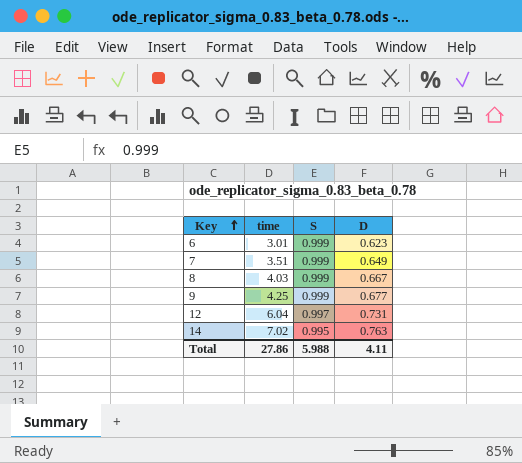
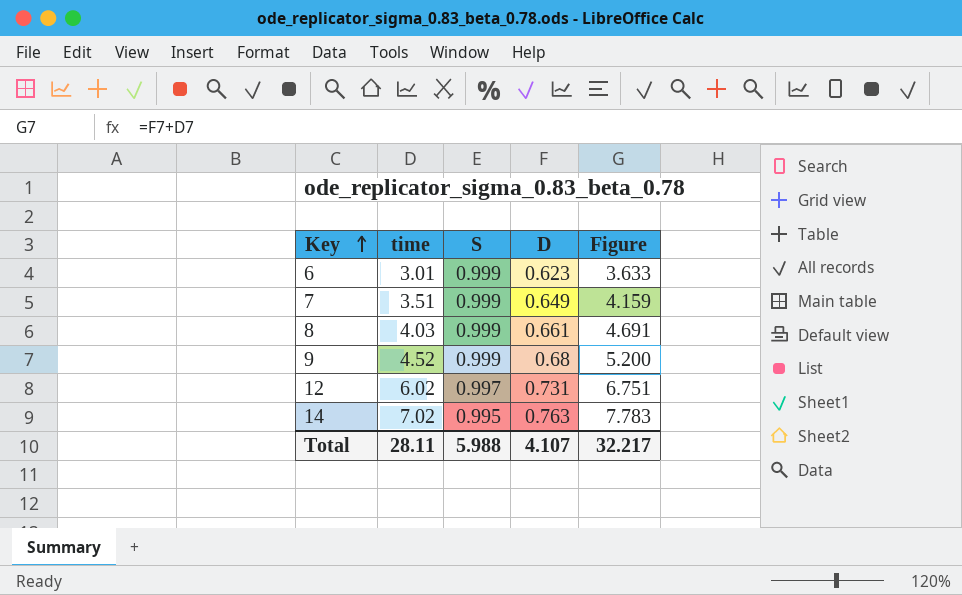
column Figure | formula: none -> [time] + [D]
8 | D: 0.667 -> 0.661
9 | time: 4.25 -> 4.52
9 | D: 0.677 -> 0.68
12 | time: 6.04 -> 6.02
Total | time: 27.86 -> 28.11
Total | D: 4.11 -> 4.107

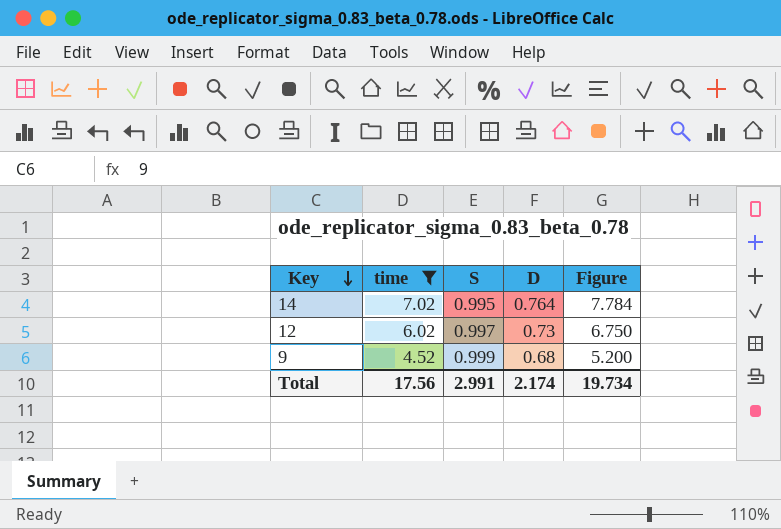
filter: none -> time >= 4.52
row order: Key ascending -> Key descending
14 | D: 0.763 -> 0.764
14 | Figure: 7.783 -> 7.784
12 | D: 0.731 -> 0.73
12 | Figure: 6.751 -> 6.750
Total | time: 28.11 -> 17.56
Total | S: 5.988 -> 2.991
Total | D: 4.107 -> 2.174
Total | Figure: 32.217 -> 19.734

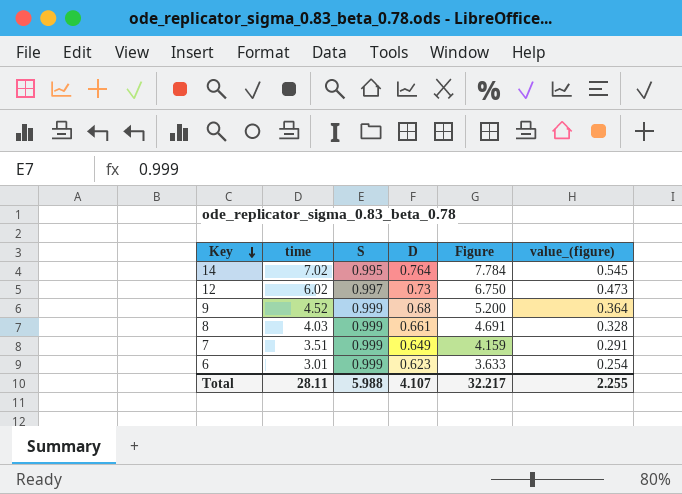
filter: time >= 4.52 -> none
column value_(figure) | formula: none -> [Figure] * 0.07
Total | time: 17.56 -> 28.11
Total | S: 2.991 -> 5.988
Total | D: 2.174 -> 4.107
Total | Figure: 19.734 -> 32.217

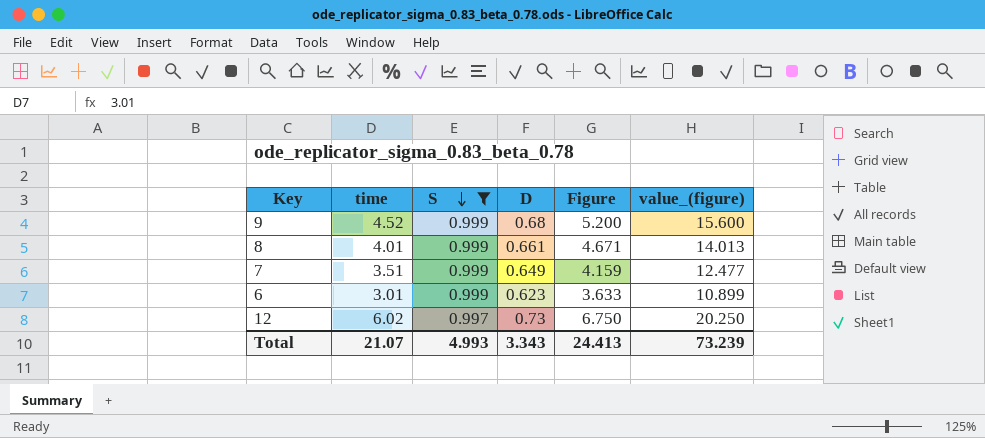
filter: none -> S != 0.995
row order: Key descending -> S descending
column value_(figure) | formula: [Figure] * 0.07 -> [Figure] * 3
8 | time: 4.03 -> 4.01
8 | Figure: 4.691 -> 4.671
Total | time: 28.11 -> 21.07
Total | S: 5.988 -> 4.993
Total | D: 4.107 -> 3.343
Total | Figure: 32.217 -> 24.413
Total | value_(figure): 2.255 -> 73.239

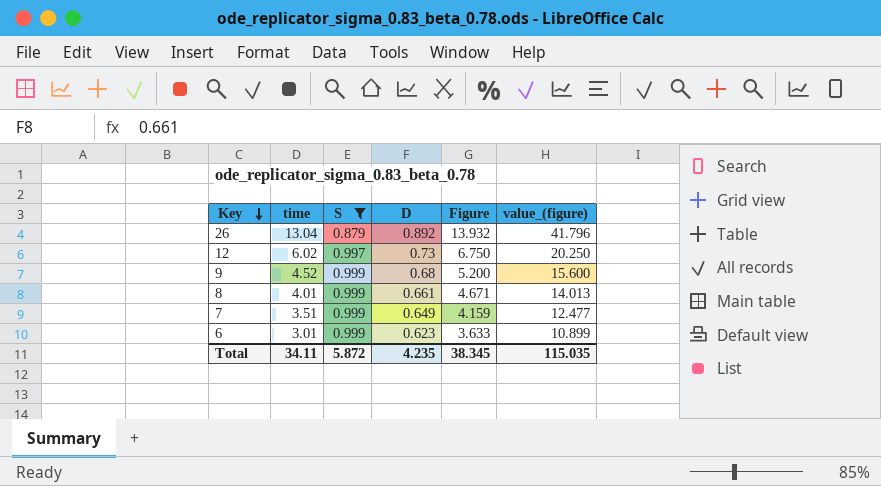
row order: S descending -> Key descending
row 26: none -> 13.04 | 0.879 | 0.892 | 13.932 | 41.796
Total | time: 21.07 -> 34.11
Total | S: 4.993 -> 5.872
Total | D: 3.343 -> 4.235
Total | Figure: 24.413 -> 38.345
Total | value_(figure): 73.239 -> 115.035

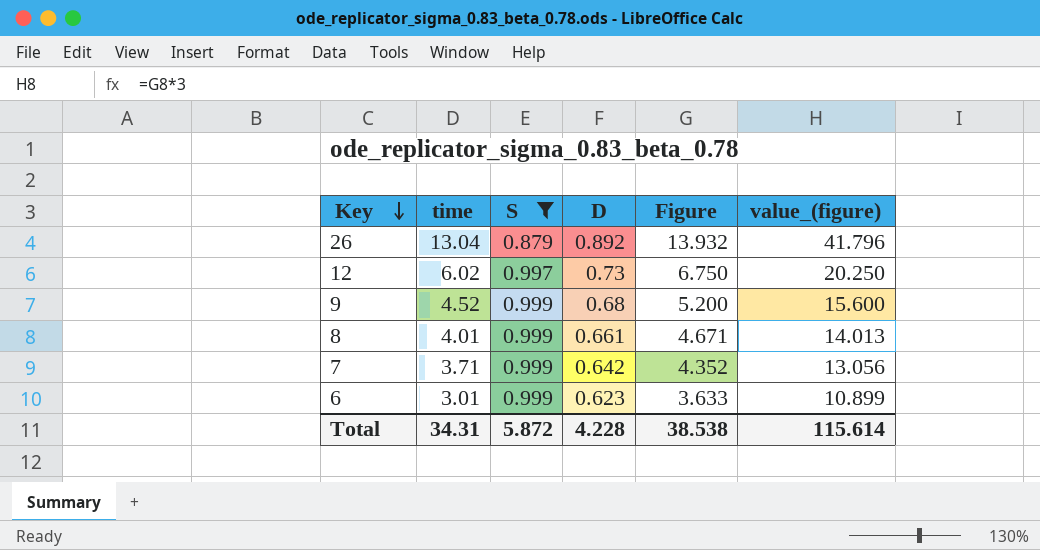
7 | time: 3.51 -> 3.71
7 | D: 0.649 -> 0.642
7 | Figure: 4.159 -> 4.352
7 | value_(figure): 12.477 -> 13.056
Total | time: 34.11 -> 34.31
Total | D: 4.235 -> 4.228
Total | Figure: 38.345 -> 38.538
Total | value_(figure): 115.035 -> 115.614

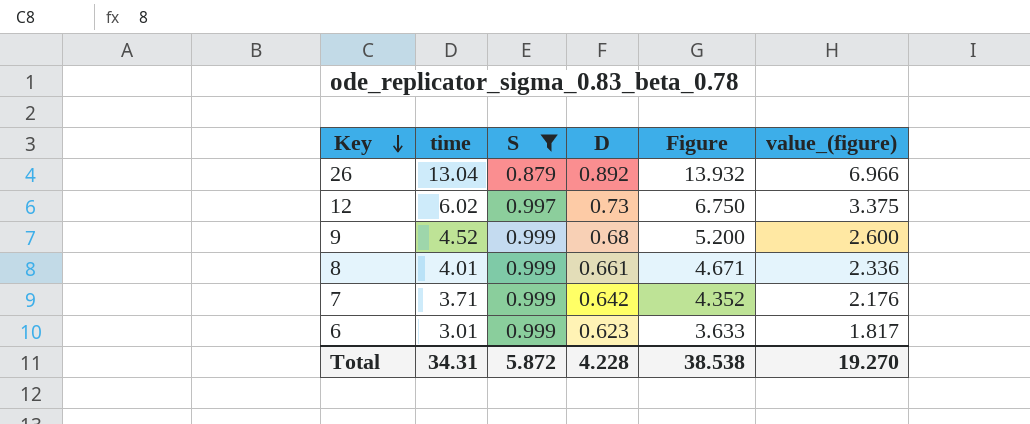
column value_(figure) | formula: [Figure] * 3 -> [Figure] * 0.5
Total | value_(figure): 115.614 -> 19.270

